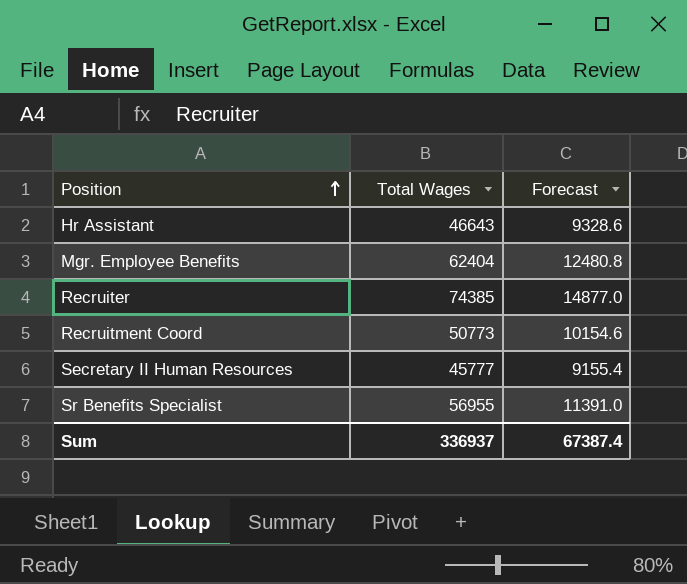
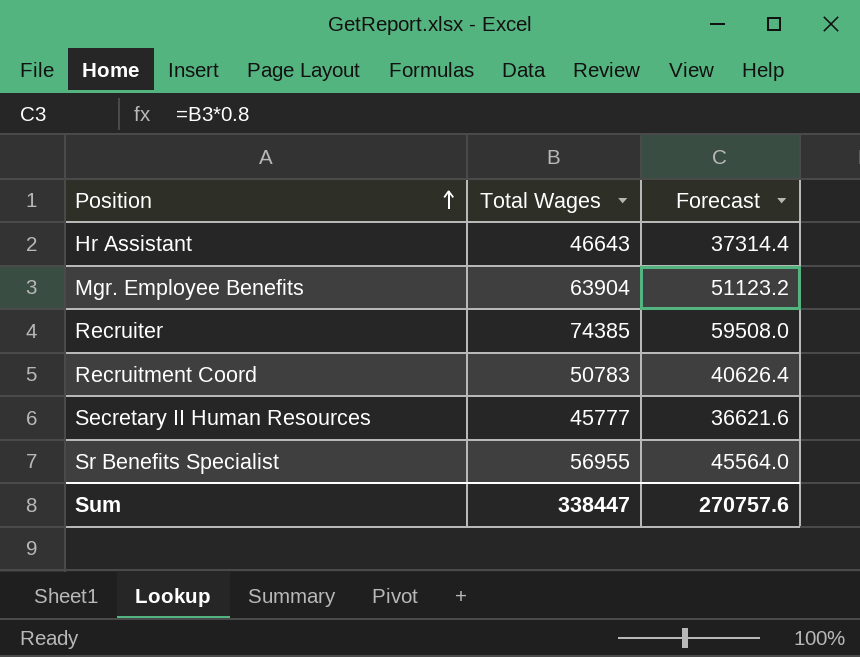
column Forecast | formula: [Total Wages] * 0.2 -> [Total Wages] * 0.8
Mgr. Employee Benefits | Total Wages: 62404 -> 63904
Recruitment Coord | Total Wages: 50773 -> 50783
Sum | Total Wages: 336937 -> 338447
Sum | Forecast: 67387.4 -> 270757.6

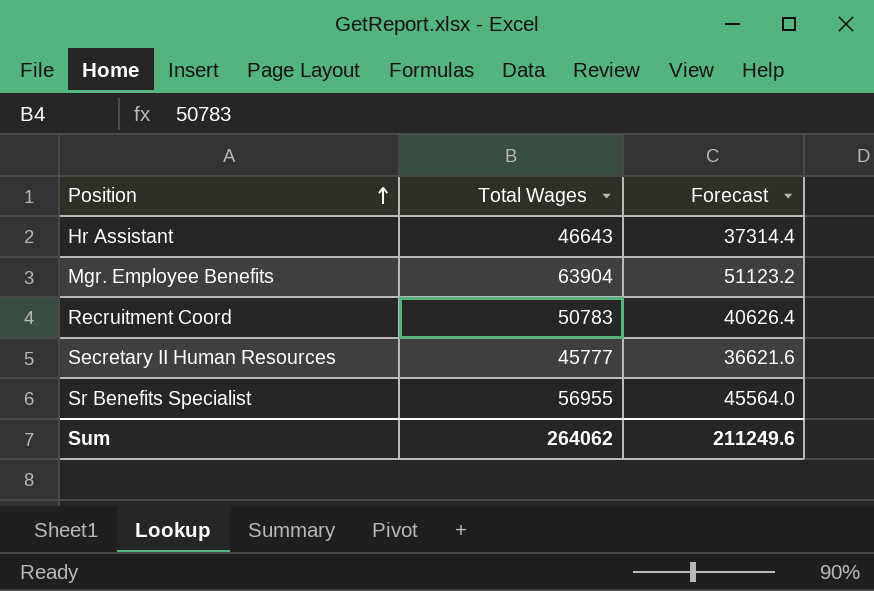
row Recruiter: 74385 | 59508.0 -> none
Sum | Total Wages: 338447 -> 264062
Sum | Forecast: 270757.6 -> 211249.6

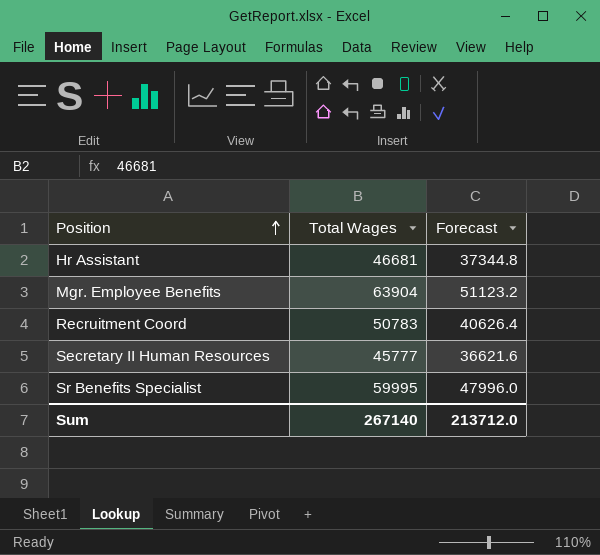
Hr Assistant | Total Wages: 46643 -> 46681
Hr Assistant | Forecast: 37314.4 -> 37344.8
Sr Benefits Specialist | Total Wages: 56955 -> 59995
Sr Benefits Specialist | Forecast: 45564.0 -> 47996.0
Sum | Total Wages: 264062 -> 267140
Sum | Forecast: 211249.6 -> 213712.0

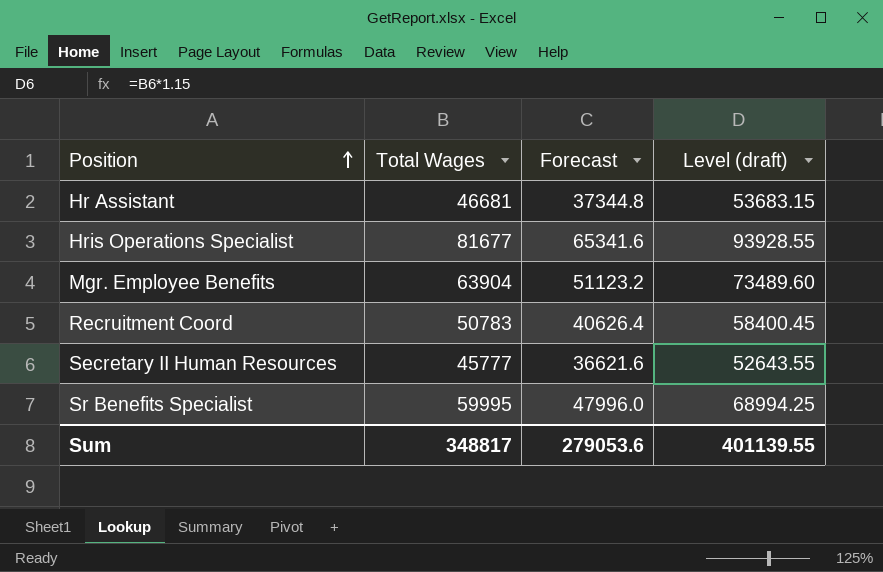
column Level (draft) | formula: none -> [Total Wages] * 1.15
row Hris Operations Specialist: none -> 81677 | 65341.6 | 93928.55
Sum | Total Wages: 267140 -> 348817
Sum | Forecast: 213712.0 -> 279053.6

